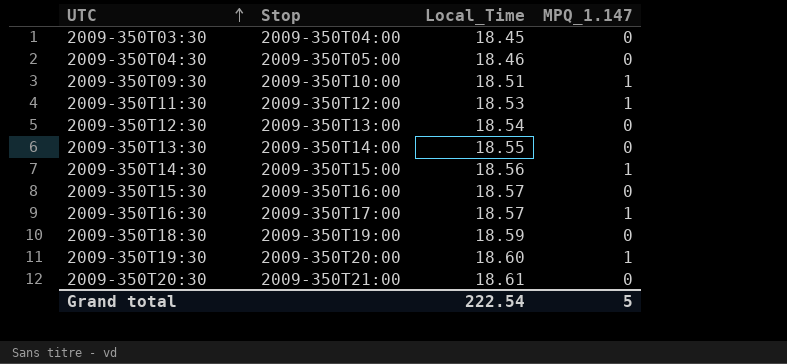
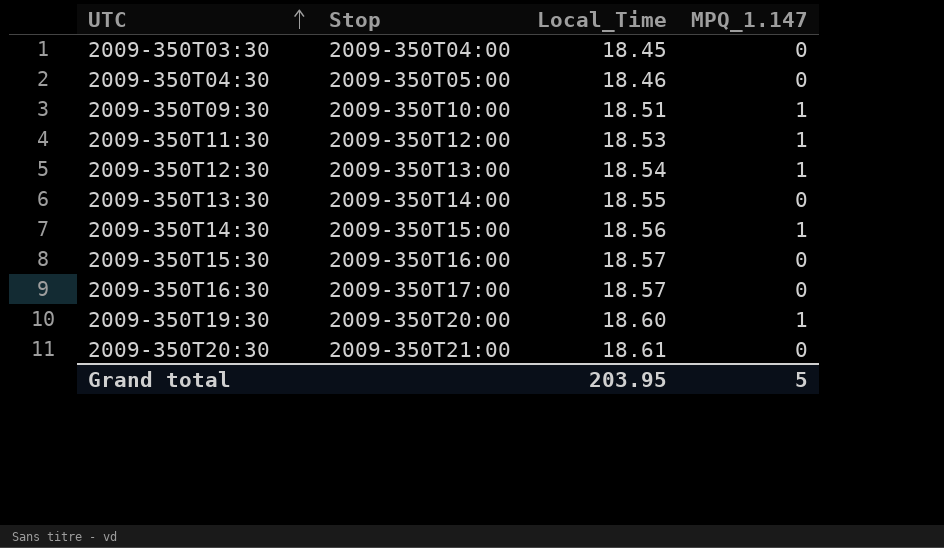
row 2009-350T18:30: 2009-350T19:00 | 18.59 | 0 -> none
2009-350T12:30 | MPQ_1.147: 0 -> 1
2009-350T16:30 | MPQ_1.147: 1 -> 0
Grand total | Local_Time: 222.54 -> 203.95

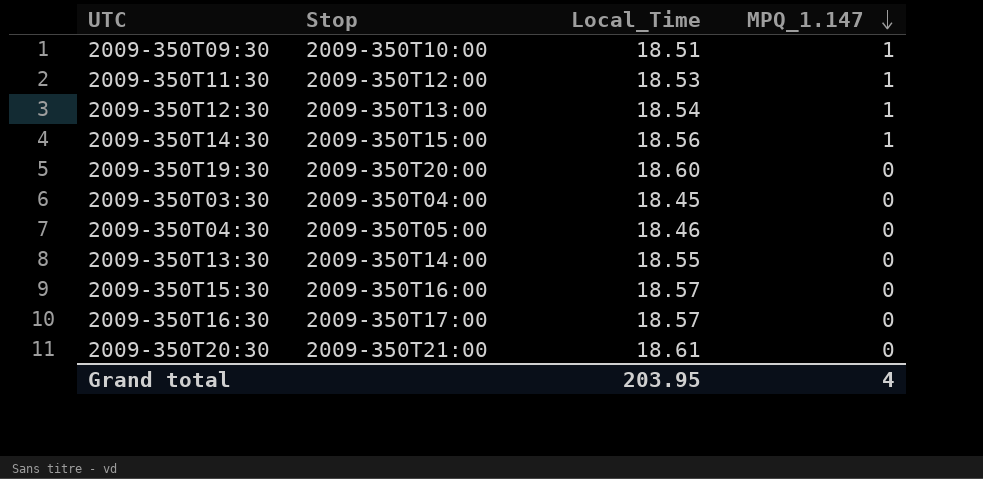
row order: UTC ascending -> MPQ_1.147 descending
2009-350T19:30 | MPQ_1.147: 1 -> 0
Grand total | MPQ_1.147: 5 -> 4

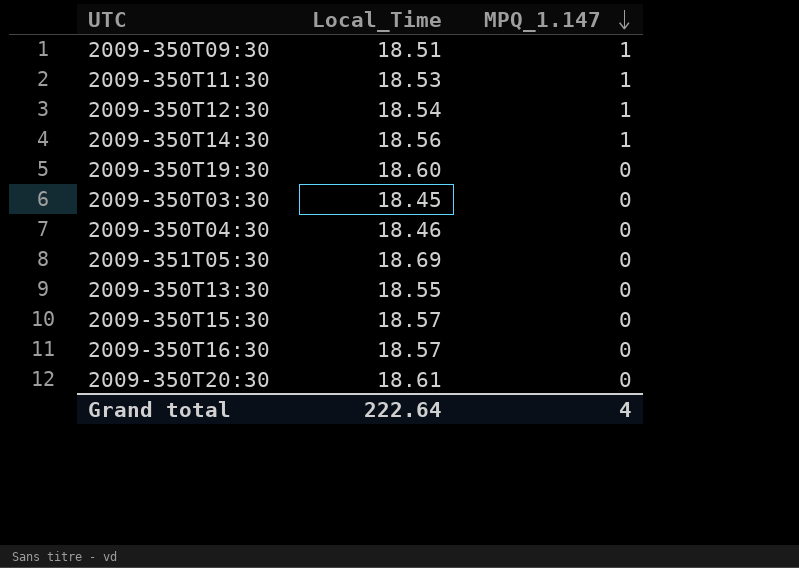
column Stop | position: 2 -> none
row 2009-351T05:30: none -> 18.69 | 0
Grand total | Local_Time: 203.95 -> 222.64

